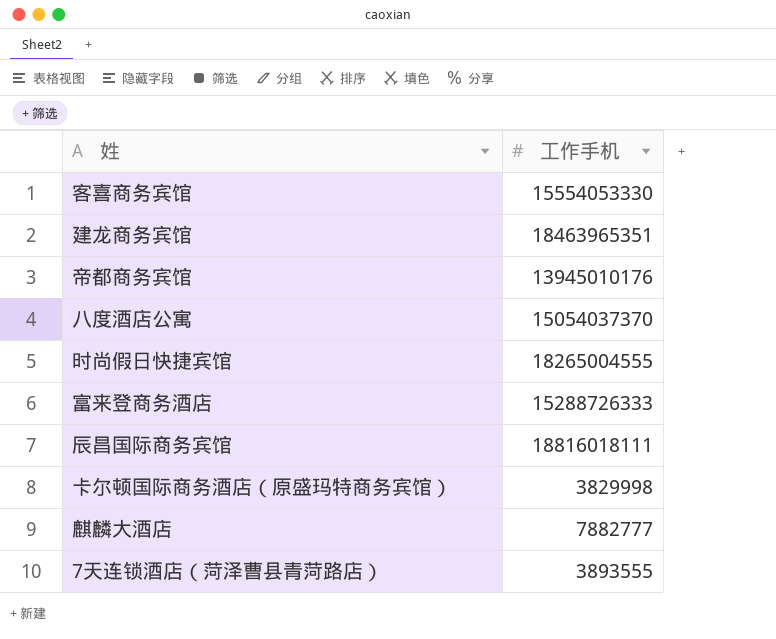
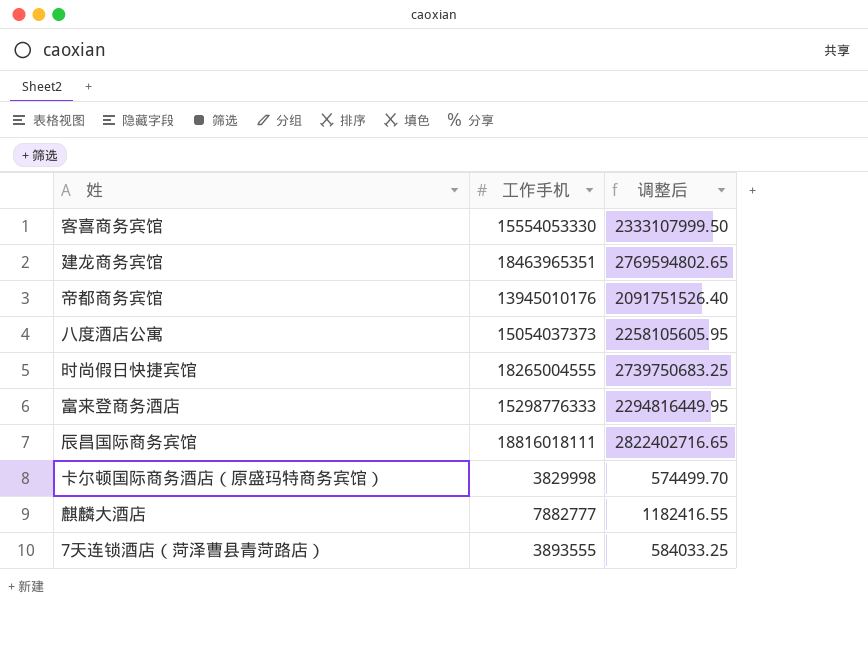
column 调整后 | formula: none -> [工作手机] * 0.15
八度酒店公寓 | 工作手机: 15054037370 -> 15054037373
富来登商务酒店 | 工作手机: 15288726333 -> 15298776333

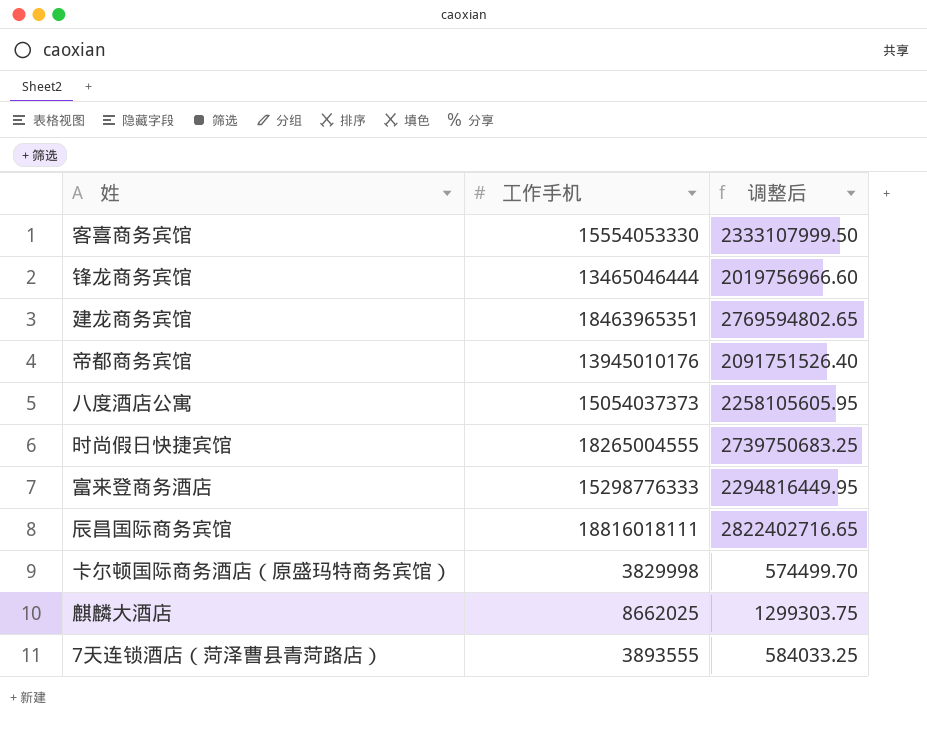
row 锋龙商务宾馆: none -> 13465046444 | 2019756966.60
麒麟大酒店 | 工作手机: 7882777 -> 8662025
麒麟大酒店 | 调整后: 1182416.55 -> 1299303.75

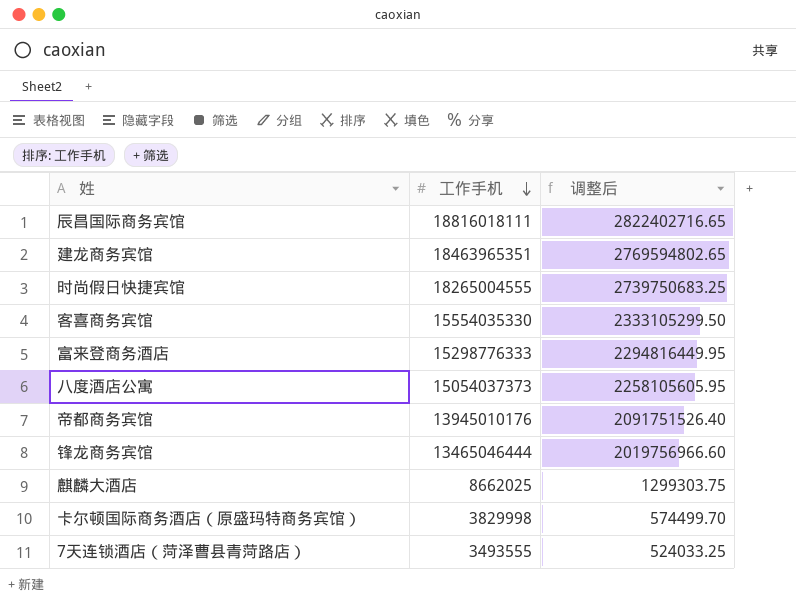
row order: none -> 工作手机 descending
客喜商务宾馆 | 工作手机: 15554053330 -> 15554035330
客喜商务宾馆 | 调整后: 2333107999.50 -> 2333105299.50
7天连锁酒店（菏泽曹县青菏路店） | 工作手机: 3893555 -> 3493555
7天连锁酒店（菏泽曹县青菏路店） | 调整后: 584033.25 -> 524033.25

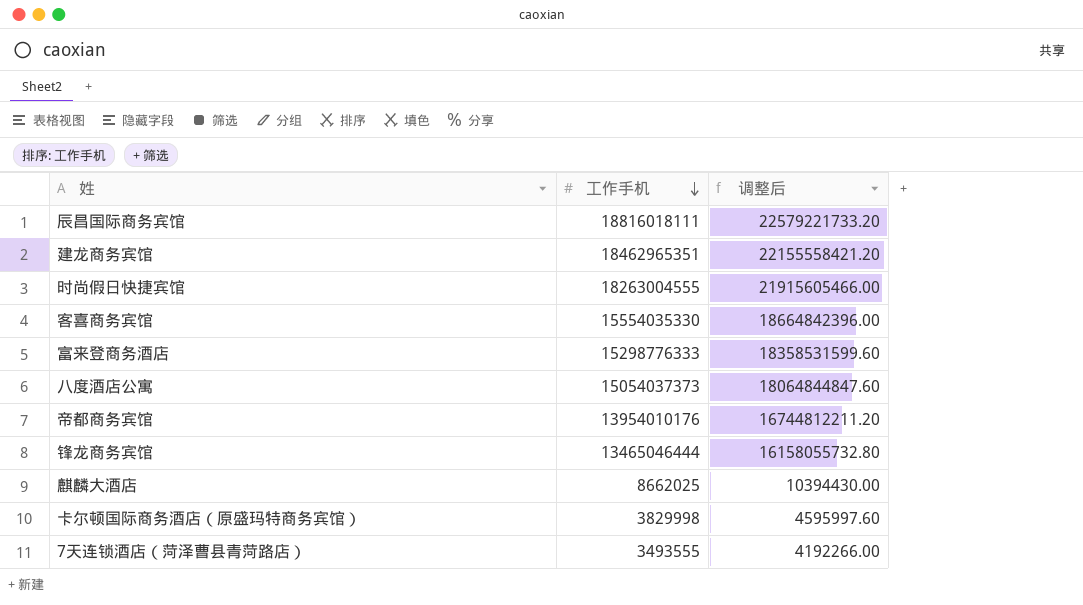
column 调整后 | formula: [工作手机] * 0.15 -> [工作手机] * 1.2
建龙商务宾馆 | 工作手机: 18463965351 -> 18462965351
时尚假日快捷宾馆 | 工作手机: 18265004555 -> 18263004555
帝都商务宾馆 | 工作手机: 13945010176 -> 13954010176

